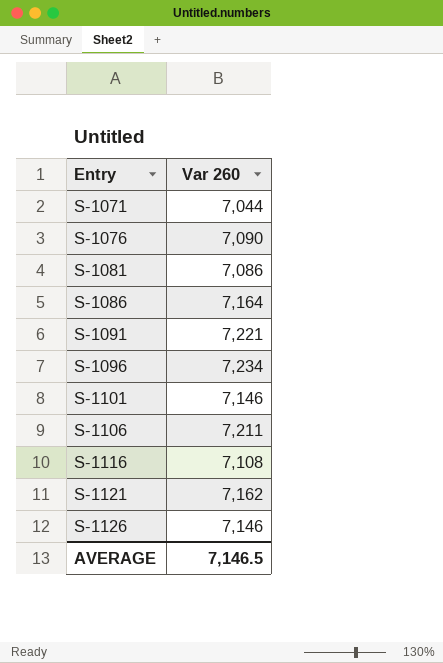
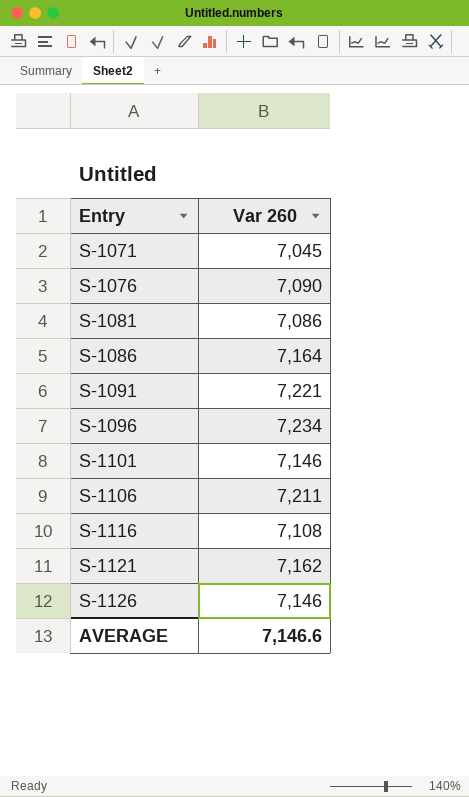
S-1071 | Var 260: 7,044 -> 7,045
AVERAGE | Var 260: 7,146.5 -> 7,146.6

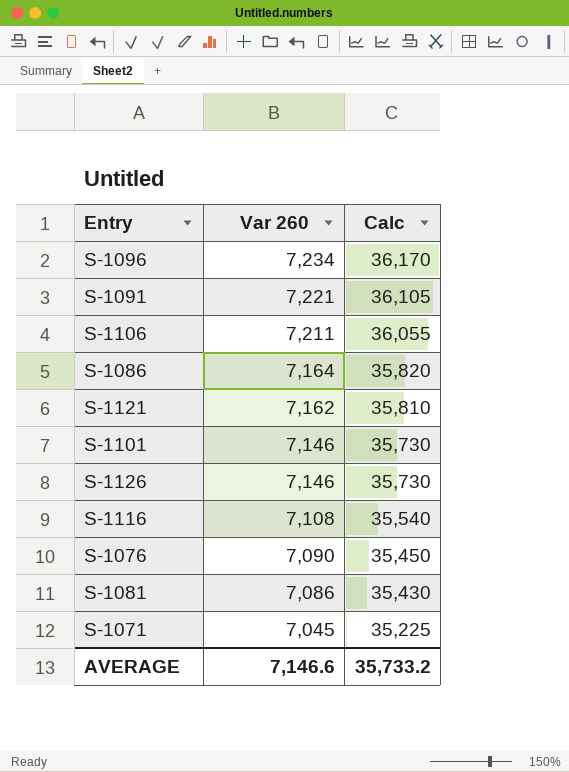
row order: Entry ascending -> Var 260 descending
column Calc | formula: none -> [Var 260] * 5

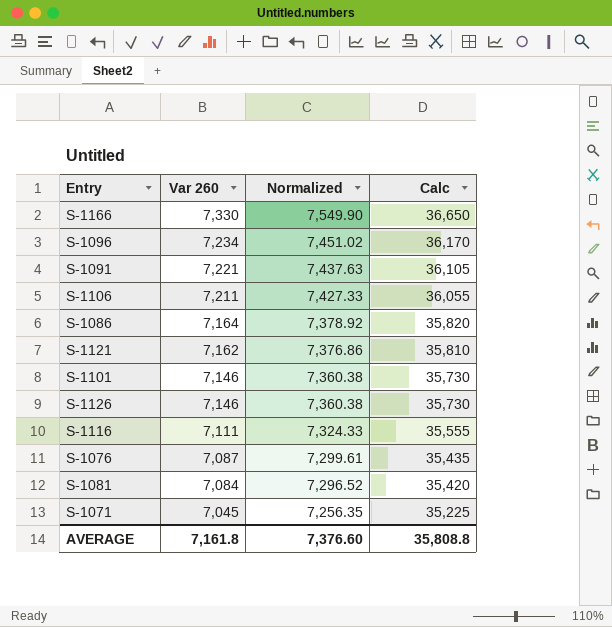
column Normalized | formula: none -> [Var 260] * 1.03
row S-1166: none -> 7,330 | 7,549.90 | 36,650
S-1116 | Var 260: 7,108 -> 7,111
S-1116 | Calc: 35,540 -> 35,555
S-1076 | Var 260: 7,090 -> 7,087
S-1076 | Calc: 35,450 -> 35,435
S-1081 | Var 260: 7,086 -> 7,084
S-1081 | Calc: 35,430 -> 35,420
AVERAGE | Var 260: 7,146.6 -> 7,161.8
AVERAGE | Calc: 35,733.2 -> 35,808.8

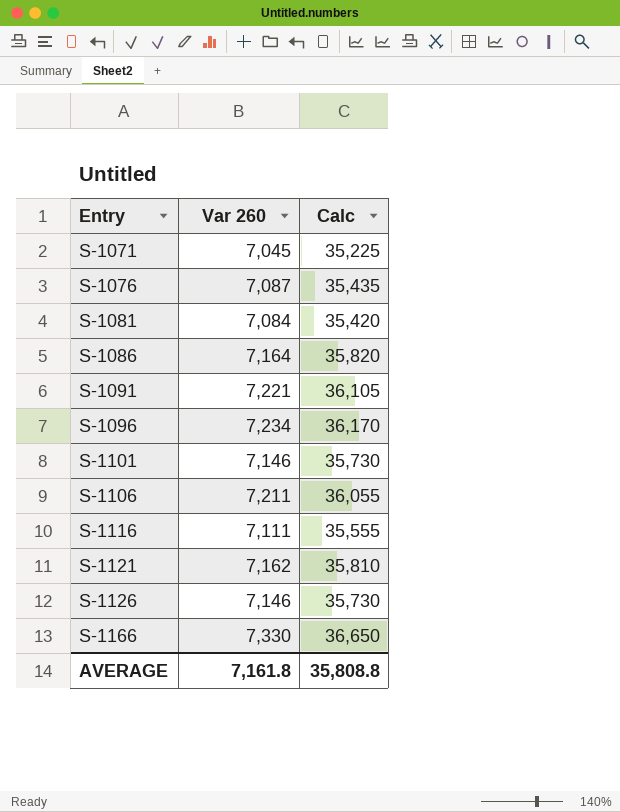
row order: Var 260 descending -> Entry ascending
column Normalized | formula: [Var 260] * 1.03 -> none

